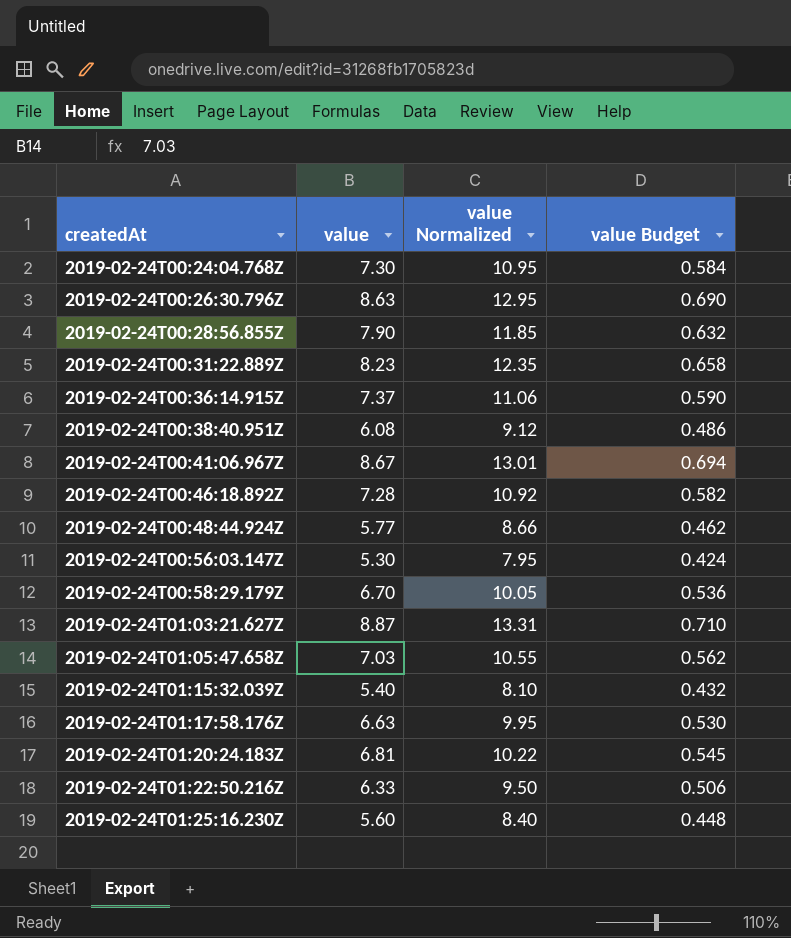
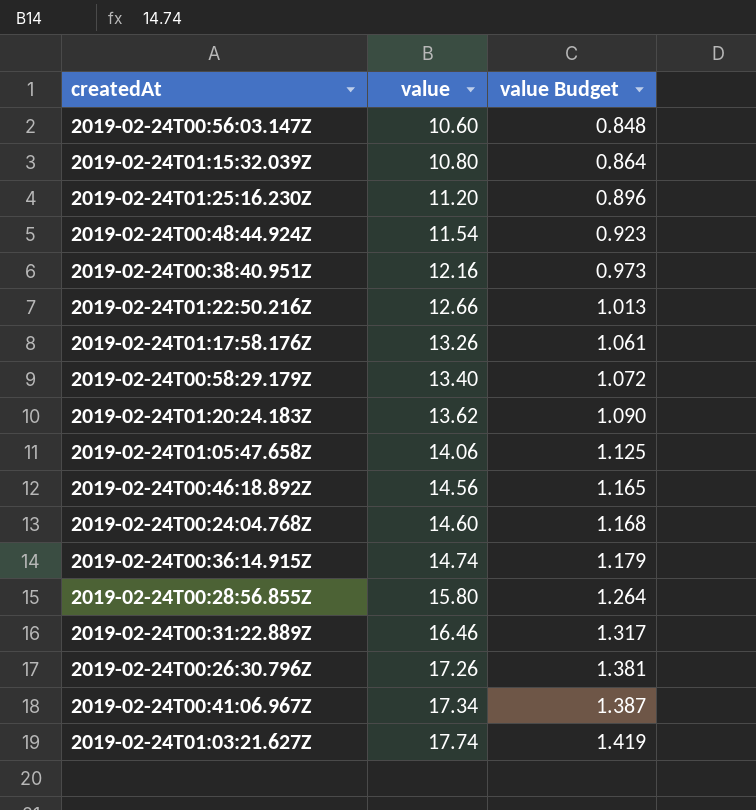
row order: createdAt ascending -> value ascending
column value Normalized | formula: [value] * 1.5 -> none
2019-02-24T00:56:03.147Z | value: 5.30 -> 10.60
2019-02-24T00:56:03.147Z | value Budget: 0.424 -> 0.848
2019-02-24T01:15:32.039Z | value: 5.40 -> 10.80
2019-02-24T01:15:32.039Z | value Budget: 0.432 -> 0.864
2019-02-24T01:25:16.230Z | value: 5.60 -> 11.20
2019-02-24T01:25:16.230Z | value Budget: 0.448 -> 0.896
2019-02-24T00:48:44.924Z | value: 5.77 -> 11.54
2019-02-24T00:48:44.924Z | value Budget: 0.462 -> 0.923
2019-02-24T00:38:40.951Z | value: 6.08 -> 12.16
2019-02-24T00:38:40.951Z | value Budget: 0.486 -> 0.973
2019-02-24T01:22:50.216Z | value: 6.33 -> 12.66
2019-02-24T01:22:50.216Z | value Budget: 0.506 -> 1.013
2019-02-24T01:17:58.176Z | value: 6.63 -> 13.26
2019-02-24T01:17:58.176Z | value Budget: 0.530 -> 1.061
2019-02-24T00:58:29.179Z | value: 6.70 -> 13.40
2019-02-24T00:58:29.179Z | value Budget: 0.536 -> 1.072
2019-02-24T01:20:24.183Z | value: 6.81 -> 13.62
2019-02-24T01:20:24.183Z | value Budget: 0.545 -> 1.090
2019-02-24T01:05:47.658Z | value: 7.03 -> 14.06
2019-02-24T01:05:47.658Z | value Budget: 0.562 -> 1.125
2019-02-24T00:46:18.892Z | value: 7.28 -> 14.56
2019-02-24T00:46:18.892Z | value Budget: 0.582 -> 1.165
2019-02-24T00:24:04.768Z | value: 7.30 -> 14.60
2019-02-24T00:24:04.768Z | value Budget: 0.584 -> 1.168
2019-02-24T00:36:14.915Z | value: 7.37 -> 14.74
2019-02-24T00:36:14.915Z | value Budget: 0.590 -> 1.179
2019-02-24T00:28:56.855Z | value: 7.90 -> 15.80
2019-02-24T00:28:56.855Z | value Budget: 0.632 -> 1.264
2019-02-24T00:31:22.889Z | value: 8.23 -> 16.46
2019-02-24T00:31:22.889Z | value Budget: 0.658 -> 1.317
2019-02-24T00:26:30.796Z | value: 8.63 -> 17.26
2019-02-24T00:26:30.796Z | value Budget: 0.690 -> 1.381
2019-02-24T00:41:06.967Z | value: 8.67 -> 17.34
2019-02-24T00:41:06.967Z | value Budget: 0.694 -> 1.387
2019-02-24T01:03:21.627Z | value: 8.87 -> 17.74
2019-02-24T01:03:21.627Z | value Budget: 0.710 -> 1.419

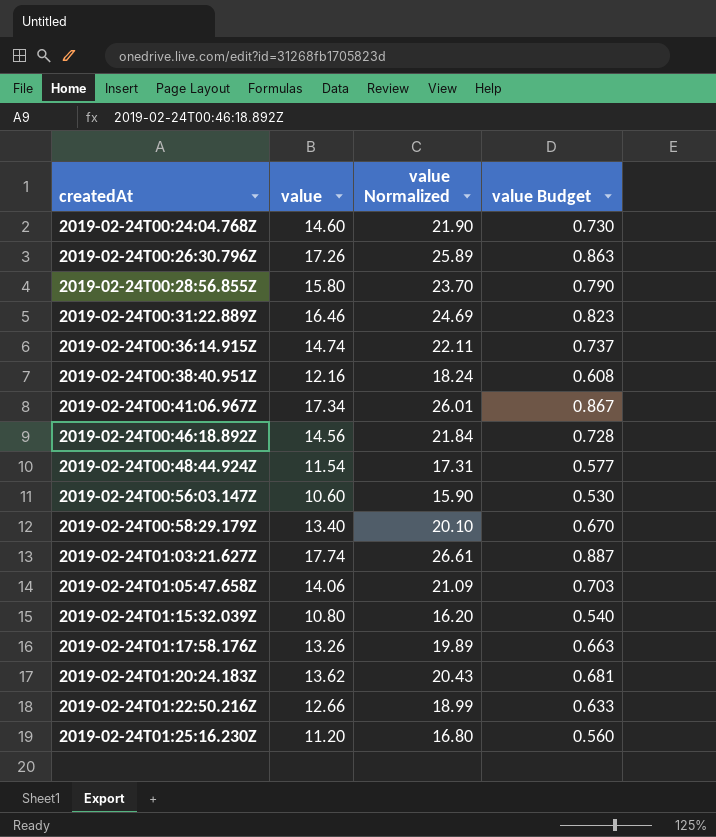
row order: value ascending -> createdAt ascending
column value Normalized | formula: none -> [value] * 1.5
column value Budget | formula: [value] * 0.08 -> [value] * 0.05

